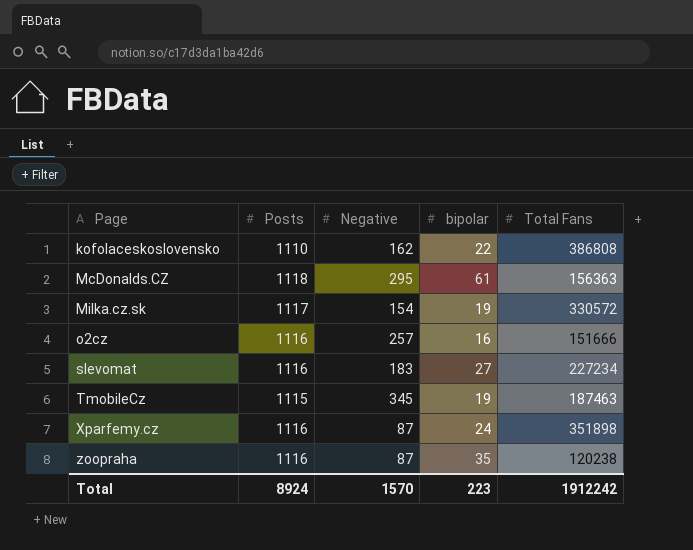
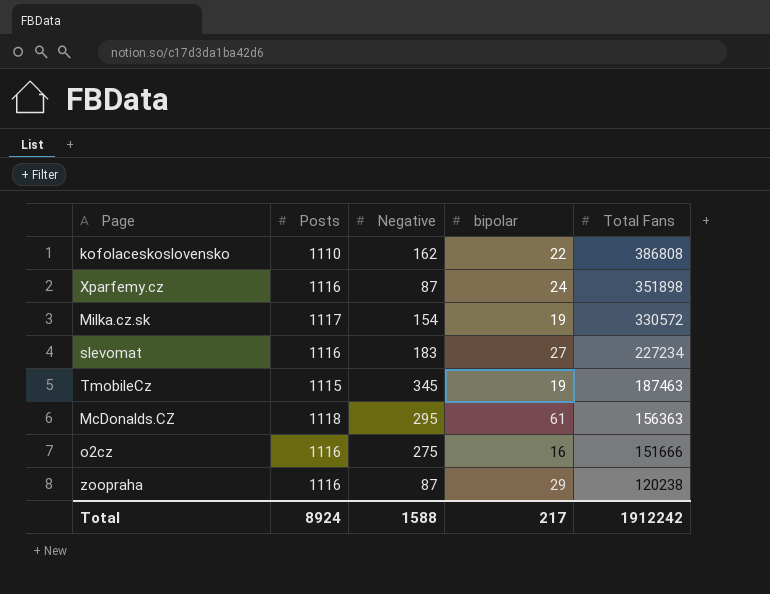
row order: Page ascending -> Total Fans descending
o2cz | Negative: 257 -> 275
zoopraha | bipolar: 35 -> 29
Total | Negative: 1570 -> 1588
Total | bipolar: 223 -> 217

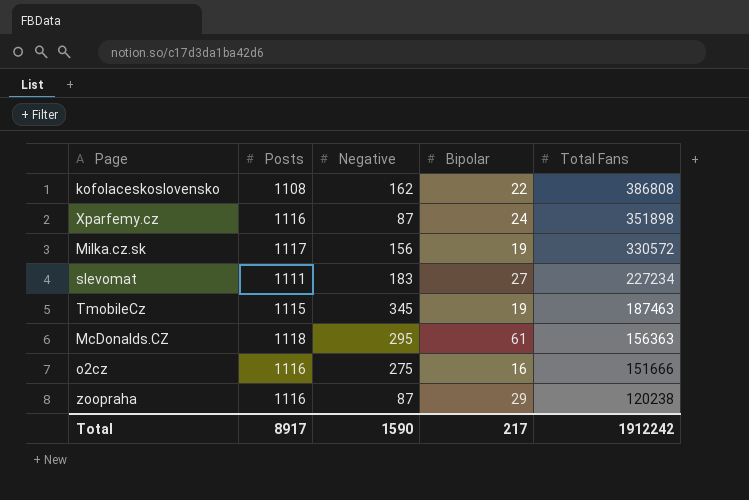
column name: bipolar -> Bipolar
kofolaceskoslovensko | Posts: 1110 -> 1108
Milka.cz.sk | Negative: 154 -> 156
slevomat | Posts: 1116 -> 1111
Total | Posts: 8924 -> 8917
Total | Negative: 1588 -> 1590

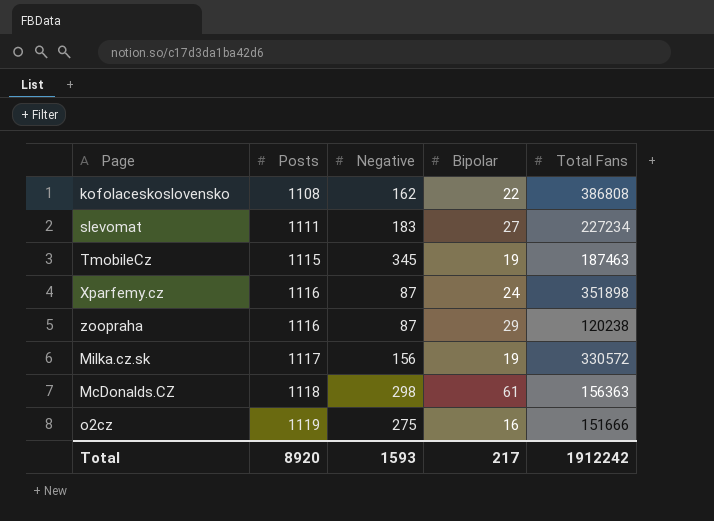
row order: Total Fans descending -> Posts ascending
McDonalds.CZ | Negative: 295 -> 298
o2cz | Posts: 1116 -> 1119
Total | Posts: 8917 -> 8920
Total | Negative: 1590 -> 1593

